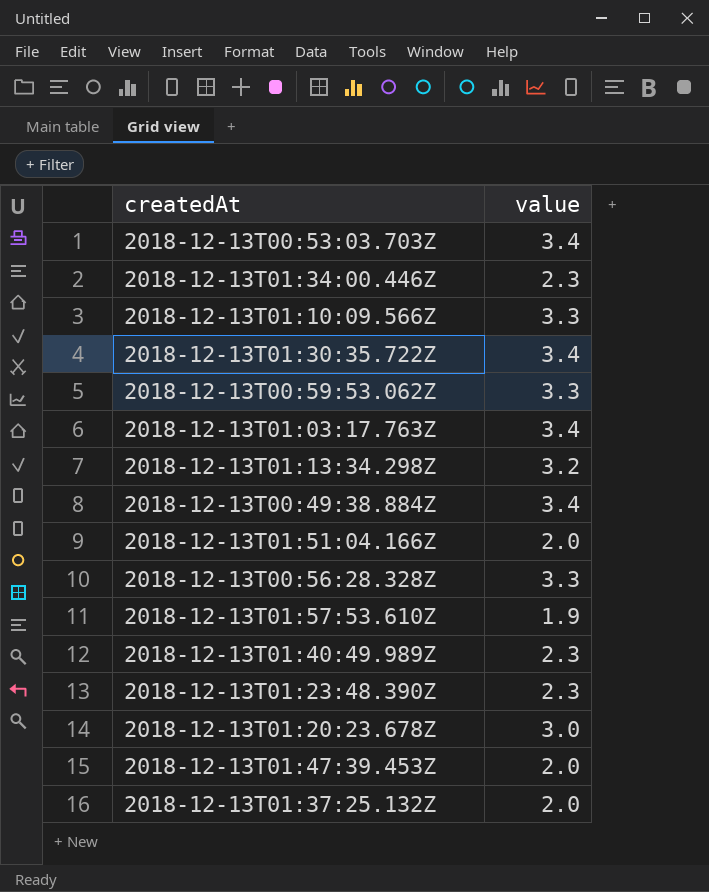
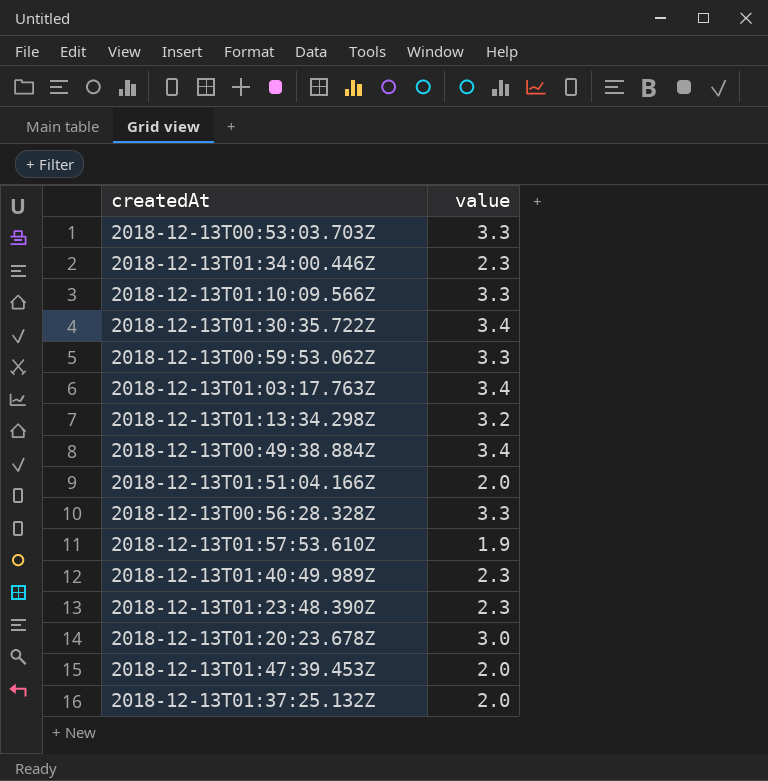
2018-12-13T00:53:03.703Z | value: 3.4 -> 3.3

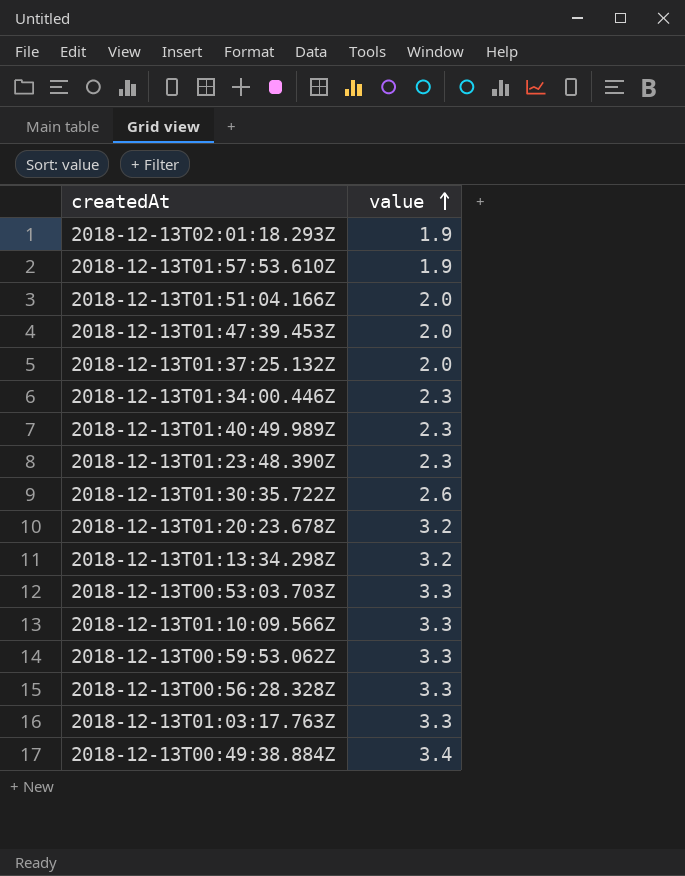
row order: none -> value ascending
row 2018-12-13T02:01:18.293Z: none -> 1.9
2018-12-13T01:30:35.722Z | value: 3.4 -> 2.6
2018-12-13T01:20:23.678Z | value: 3.0 -> 3.2
2018-12-13T01:03:17.763Z | value: 3.4 -> 3.3

